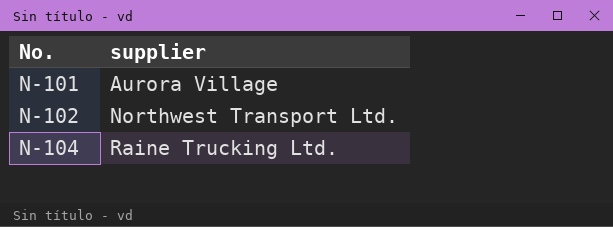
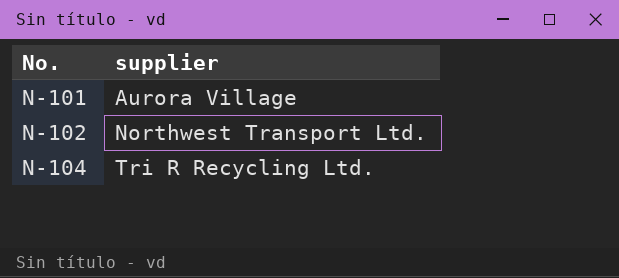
N-104 | supplier: Raine Trucking Ltd. -> Tri R Recycling Ltd.

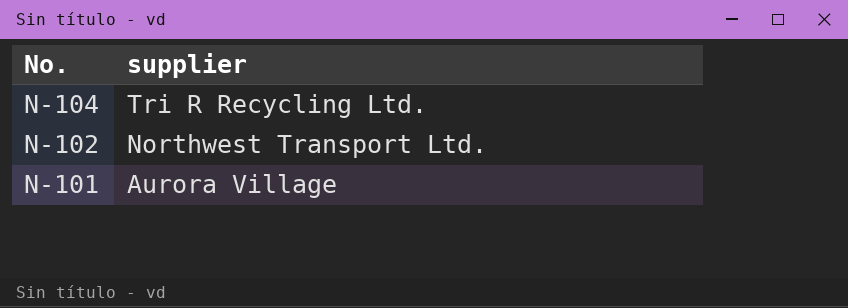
row order: No. ascending -> No. descending

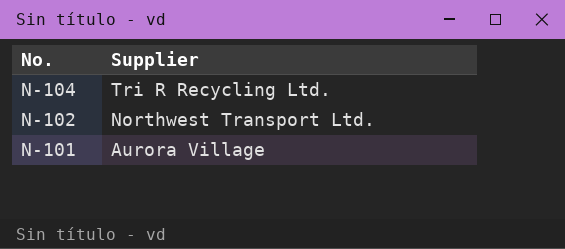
column name: supplier -> Supplier

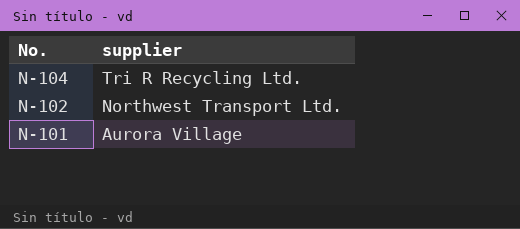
column name: Supplier -> supplier

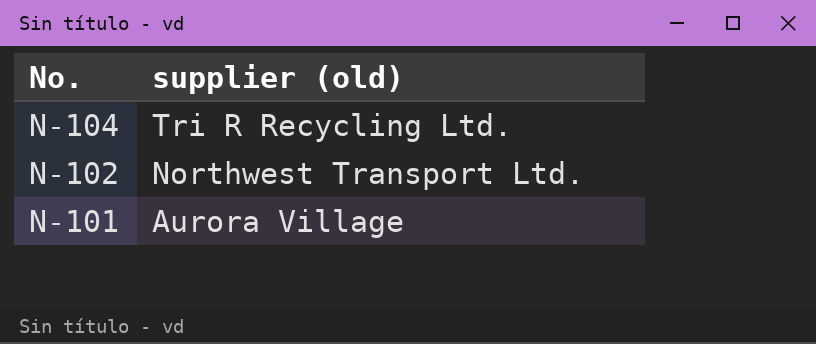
column name: supplier -> supplier (old)

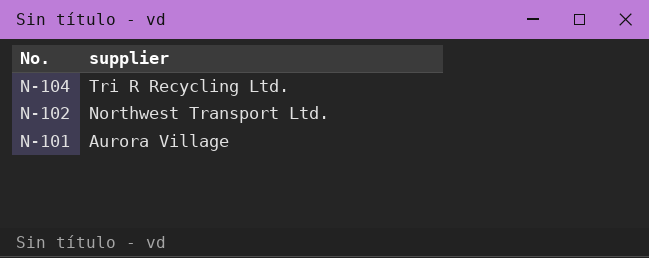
column name: supplier (old) -> supplier

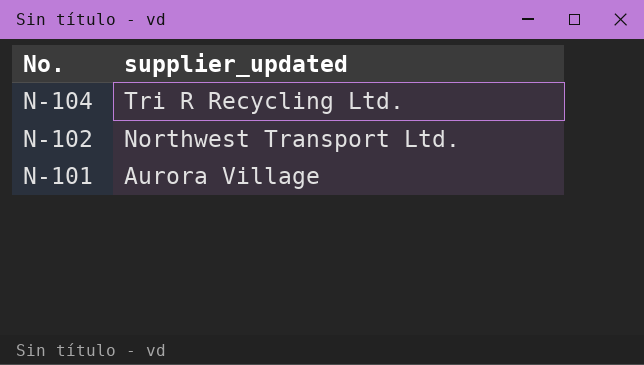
column name: supplier -> supplier_updated

